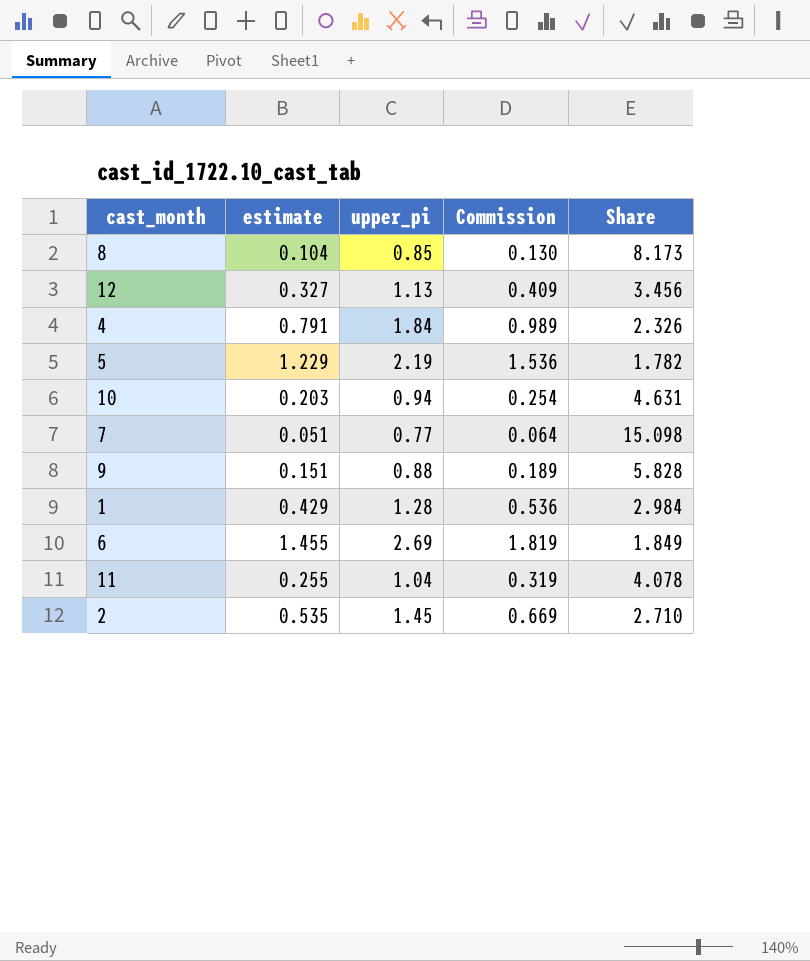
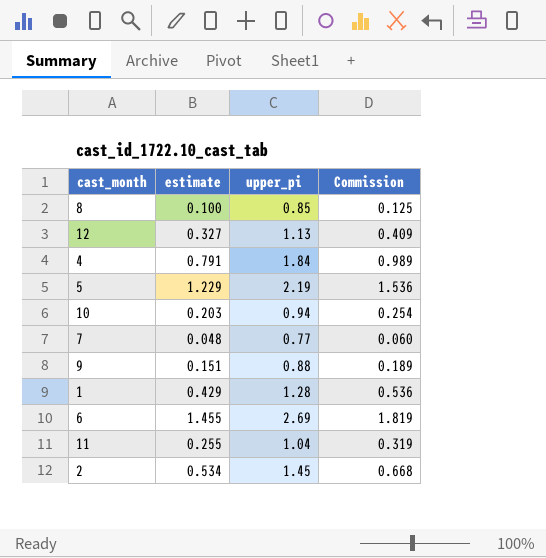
column Share | formula: [upper_pi] / [estimate] -> none
8 | estimate: 0.104 -> 0.100
8 | Commission: 0.130 -> 0.125
7 | estimate: 0.051 -> 0.048
7 | Commission: 0.064 -> 0.060
2 | estimate: 0.535 -> 0.534
2 | Commission: 0.669 -> 0.668

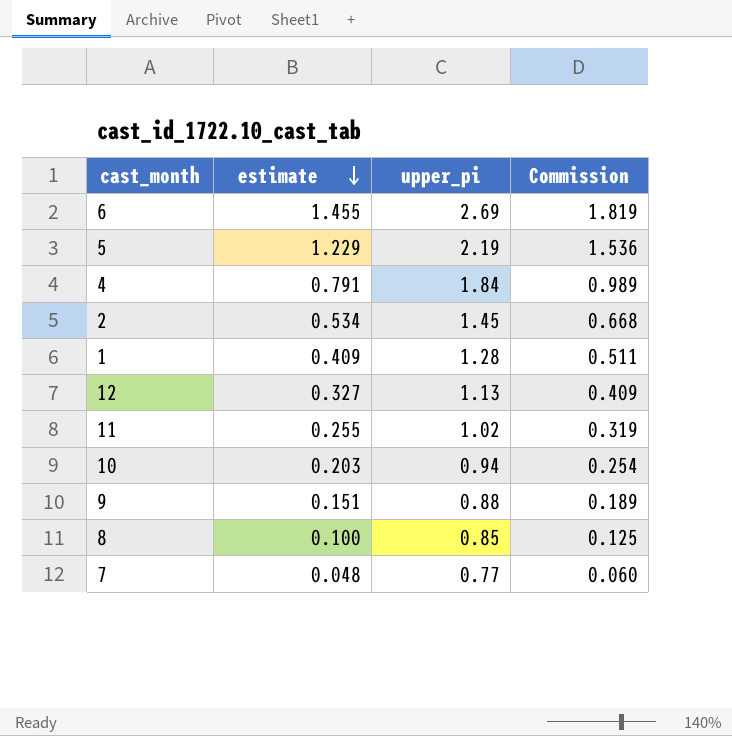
row order: none -> estimate descending
1 | estimate: 0.429 -> 0.409
1 | Commission: 0.536 -> 0.511
11 | upper_pi: 1.04 -> 1.02

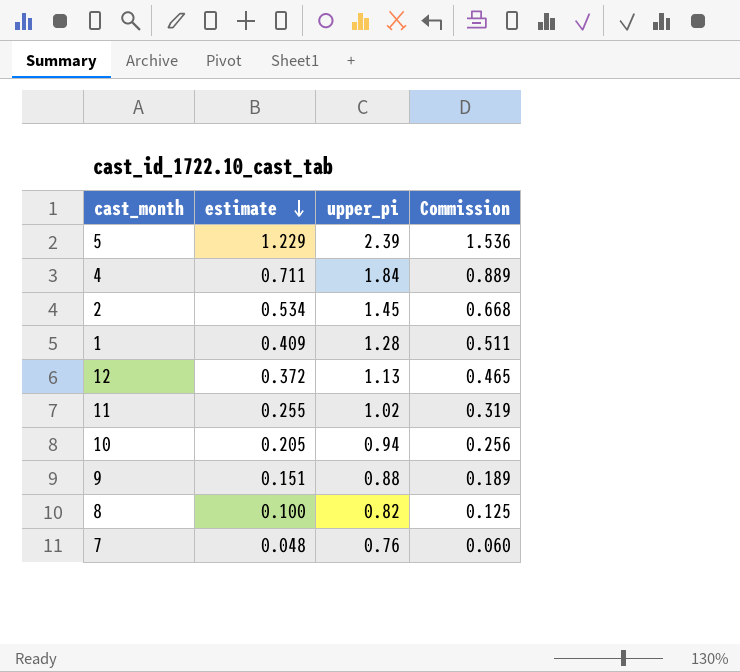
row 6: 1.455 | 2.69 | 1.819 -> none
5 | upper_pi: 2.19 -> 2.39
4 | estimate: 0.791 -> 0.711
4 | Commission: 0.989 -> 0.889
12 | estimate: 0.327 -> 0.372
12 | Commission: 0.409 -> 0.465
10 | estimate: 0.203 -> 0.205
10 | Commission: 0.254 -> 0.256
8 | upper_pi: 0.85 -> 0.82
7 | upper_pi: 0.77 -> 0.76

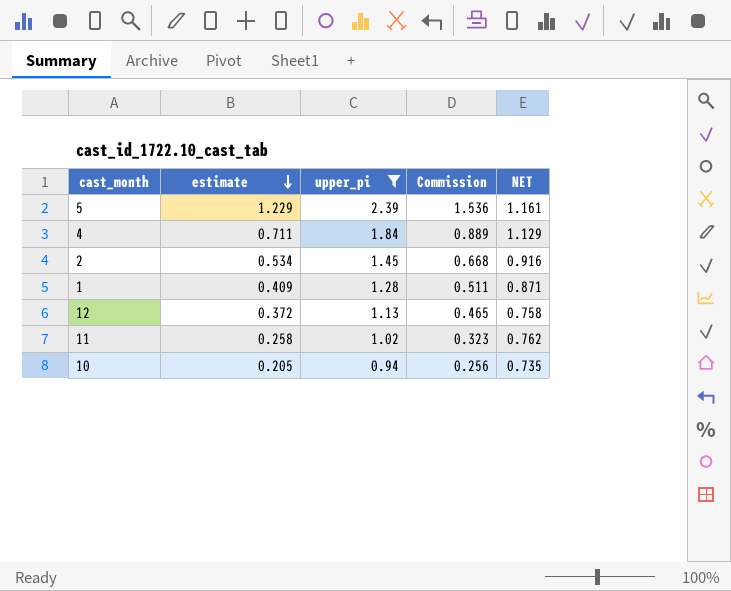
filter: none -> upper_pi >= 0.94
column NET | formula: none -> [upper_pi] - [estimate]
11 | estimate: 0.255 -> 0.258
11 | Commission: 0.319 -> 0.323

